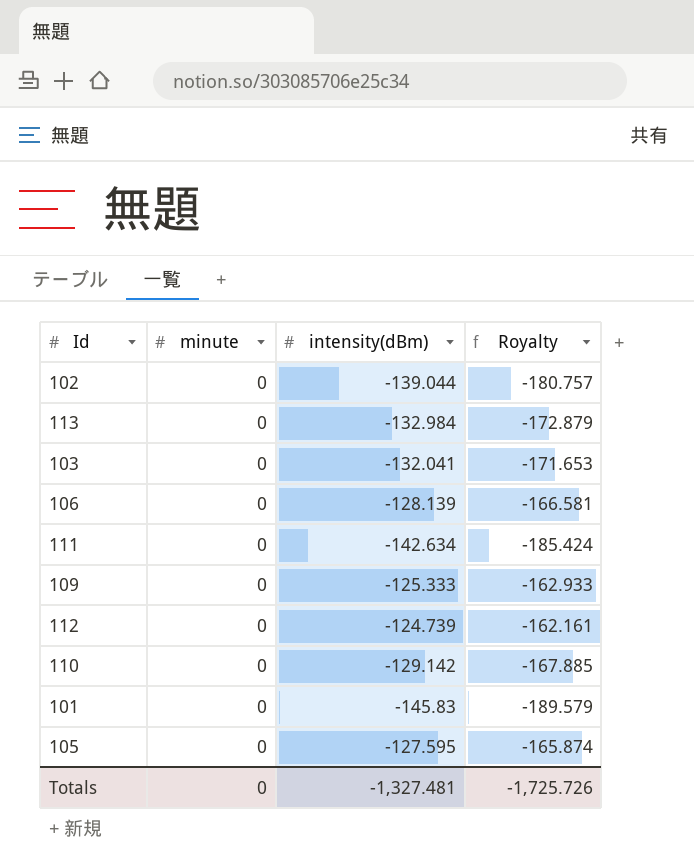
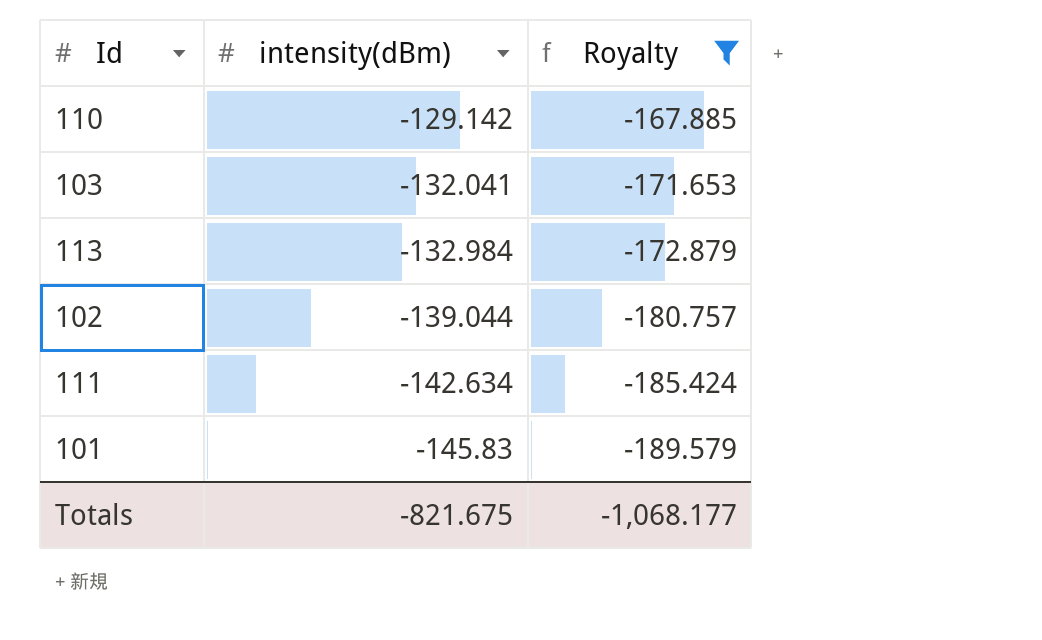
filter: none -> Royalty <= -167.885
row order: none -> intensity(dBm) descending
column minute | position: 2 -> none
Totals | intensity(dBm): -1,327.481 -> -821.675
Totals | Royalty: -1,725.726 -> -1,068.177

